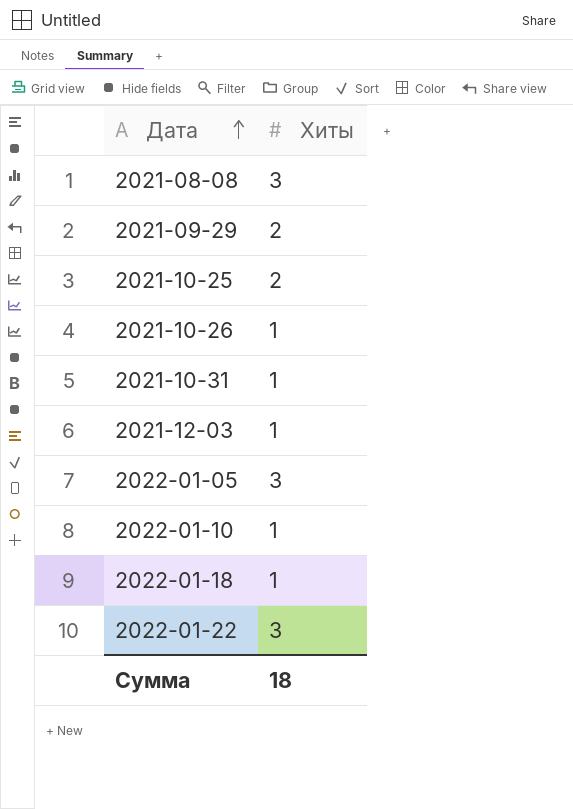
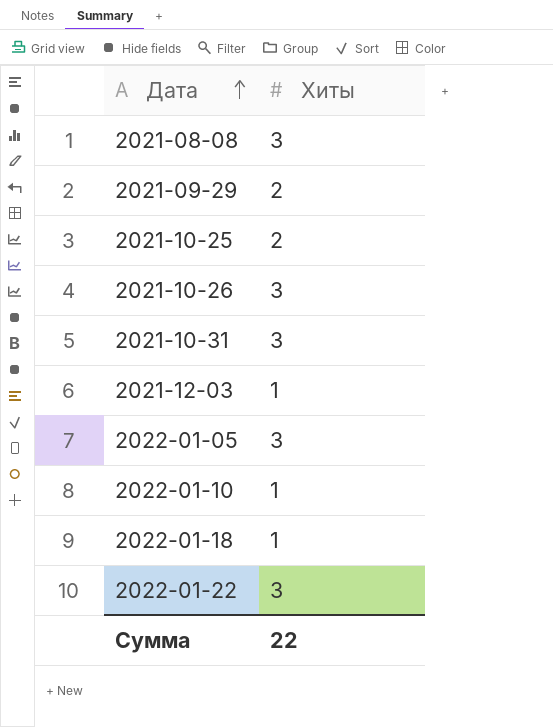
2021-10-26 | Хиты: 1 -> 3
2021-10-31 | Хиты: 1 -> 3
Сумма | Хиты: 18 -> 22

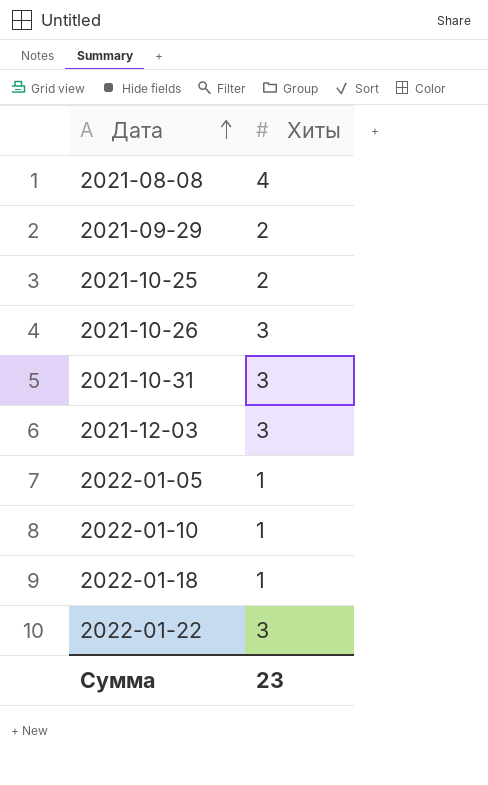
2021-08-08 | Хиты: 3 -> 4
2021-12-03 | Хиты: 1 -> 3
2022-01-05 | Хиты: 3 -> 1
Сумма | Хиты: 22 -> 23

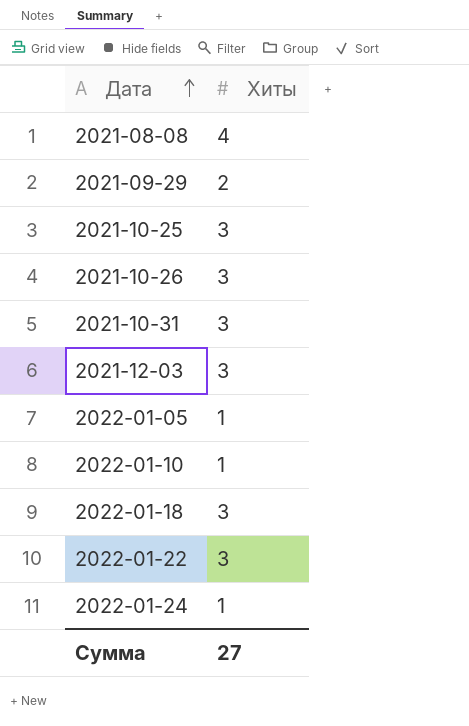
2021-10-25 | Хиты: 2 -> 3
2022-01-18 | Хиты: 1 -> 3
row 2022-01-24: none -> 1
Сумма | Хиты: 23 -> 27

